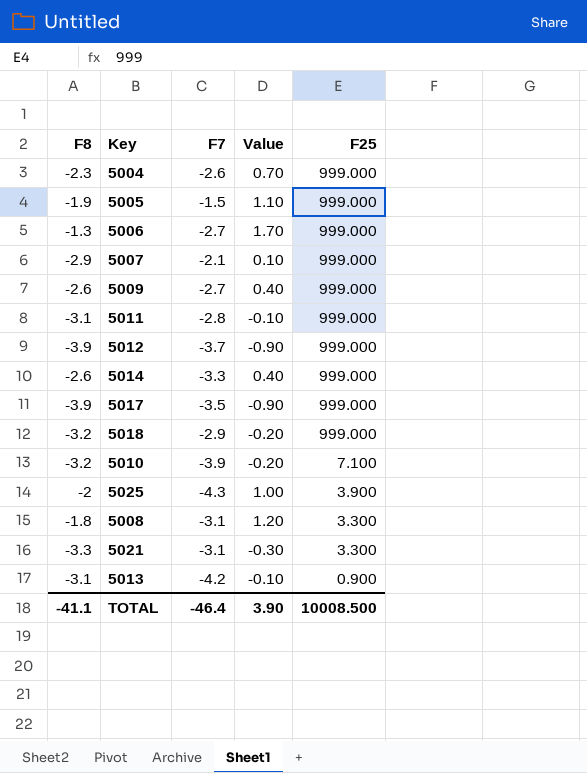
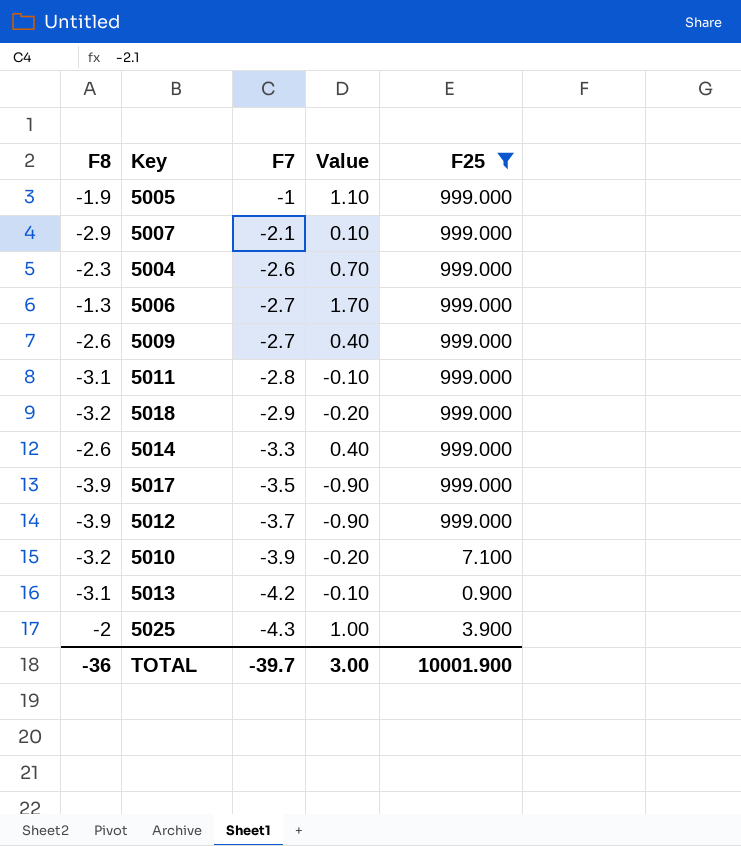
filter: none -> F25 != 3.300
row order: F25 descending -> F7 descending
5005 | F7: -1.5 -> -1
TOTAL | F8: -41.1 -> -36
TOTAL | F7: -46.4 -> -39.7
TOTAL | Value: 3.90 -> 3.00
TOTAL | F25: 10008.500 -> 10001.900

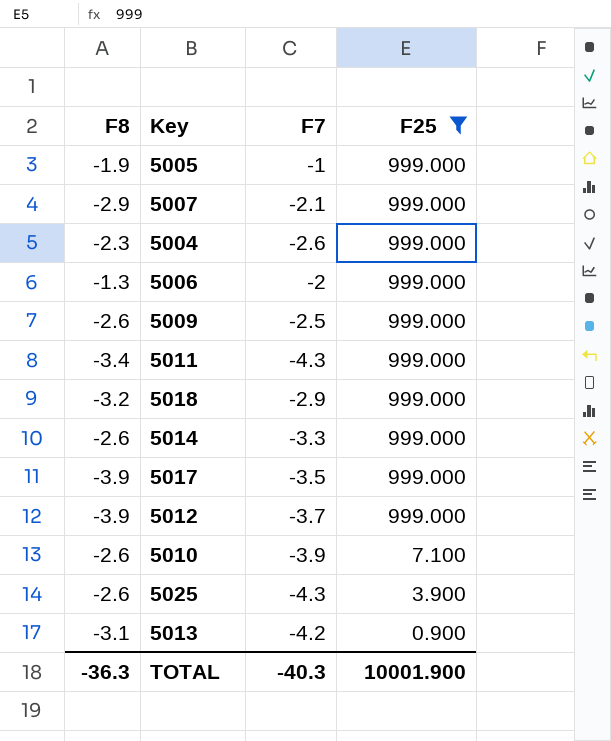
row order: F7 descending -> F25 descending
column Value | formula: [F8] + 3 -> none
5006 | F7: -2.7 -> -2
5009 | F7: -2.7 -> -2.5
5011 | F8: -3.1 -> -3.4
5011 | F7: -2.8 -> -4.3
5010 | F8: -3.2 -> -2.6
5025 | F8: -2 -> -2.6
TOTAL | F8: -36 -> -36.3
TOTAL | F7: -39.7 -> -40.3

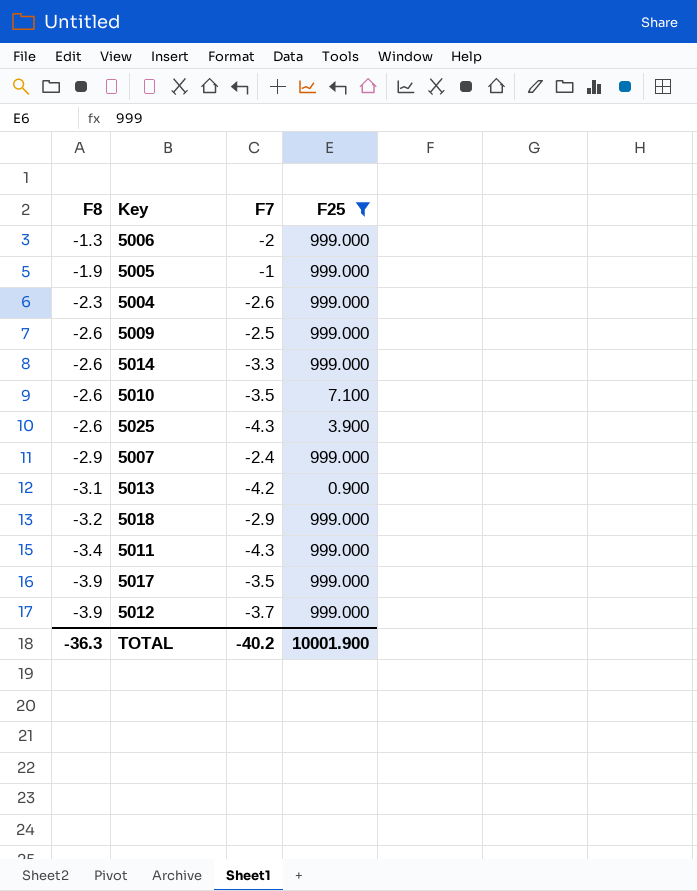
row order: F25 descending -> F8 descending
5010 | F7: -3.9 -> -3.5
5007 | F7: -2.1 -> -2.4
TOTAL | F7: -40.3 -> -40.2

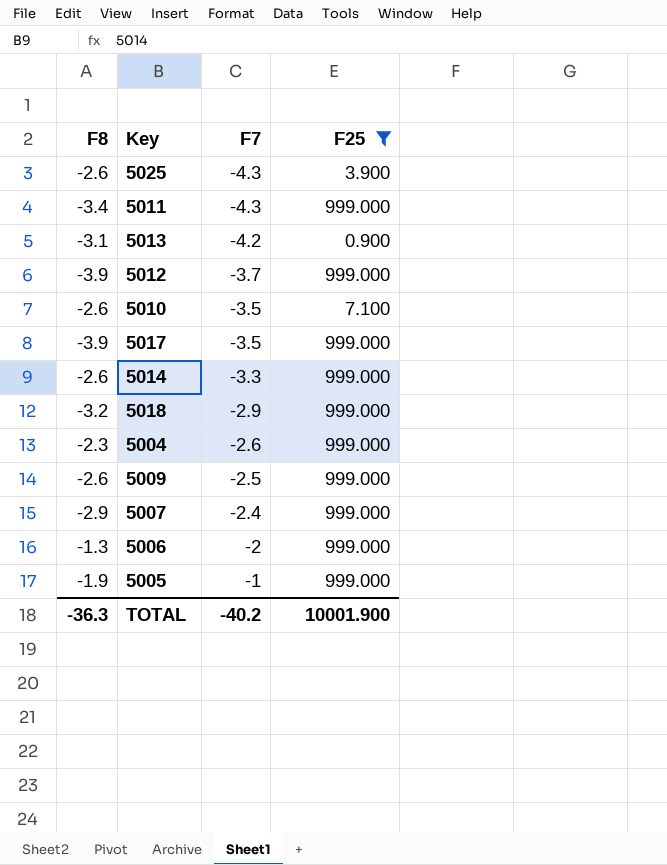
row order: F8 descending -> F7 ascending

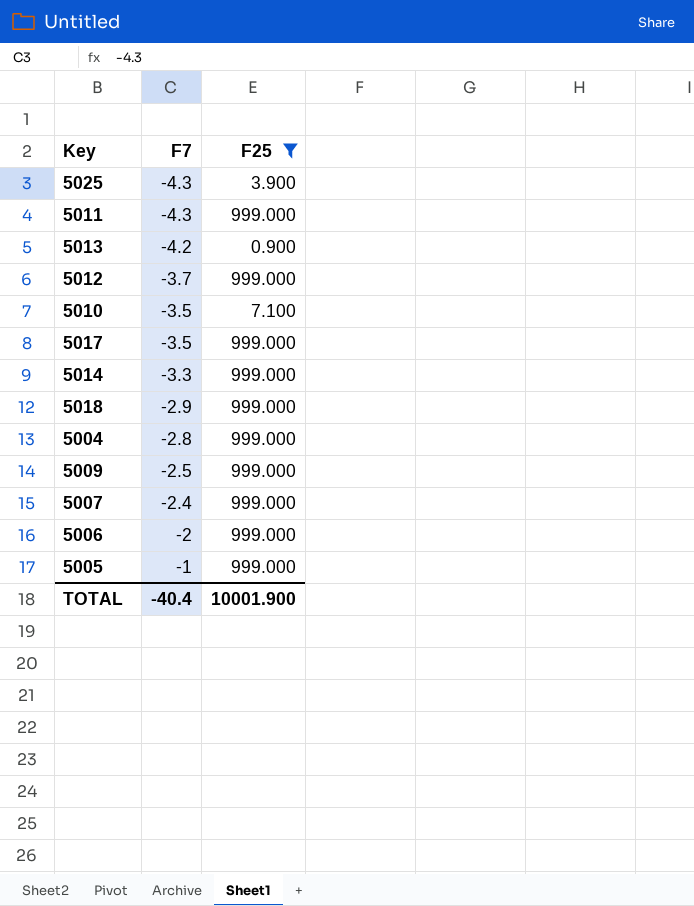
column F8 | position: 1 -> none
5004 | F7: -2.6 -> -2.8
TOTAL | F7: -40.2 -> -40.4

